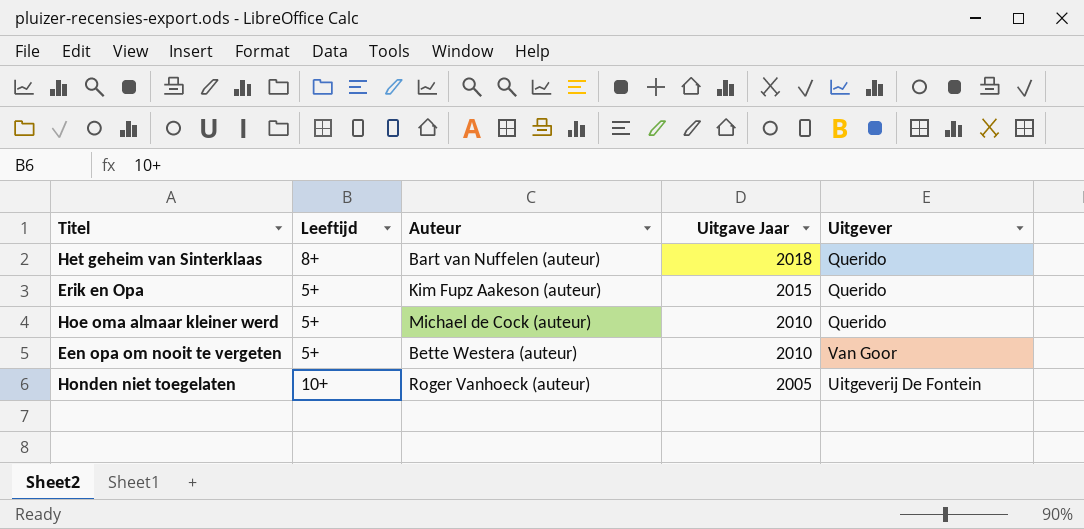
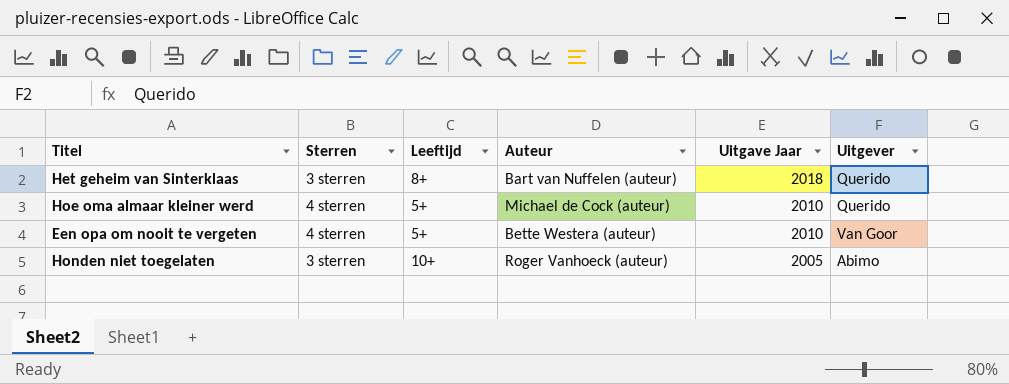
column Sterren | position: none -> 2
row Erik en Opa: 5+ | Kim Fupz Aakeson (auteur) | 2015 | Querido -> none
Honden niet toegelaten | Uitgever: Uitgeverij De Fontein -> Abimo

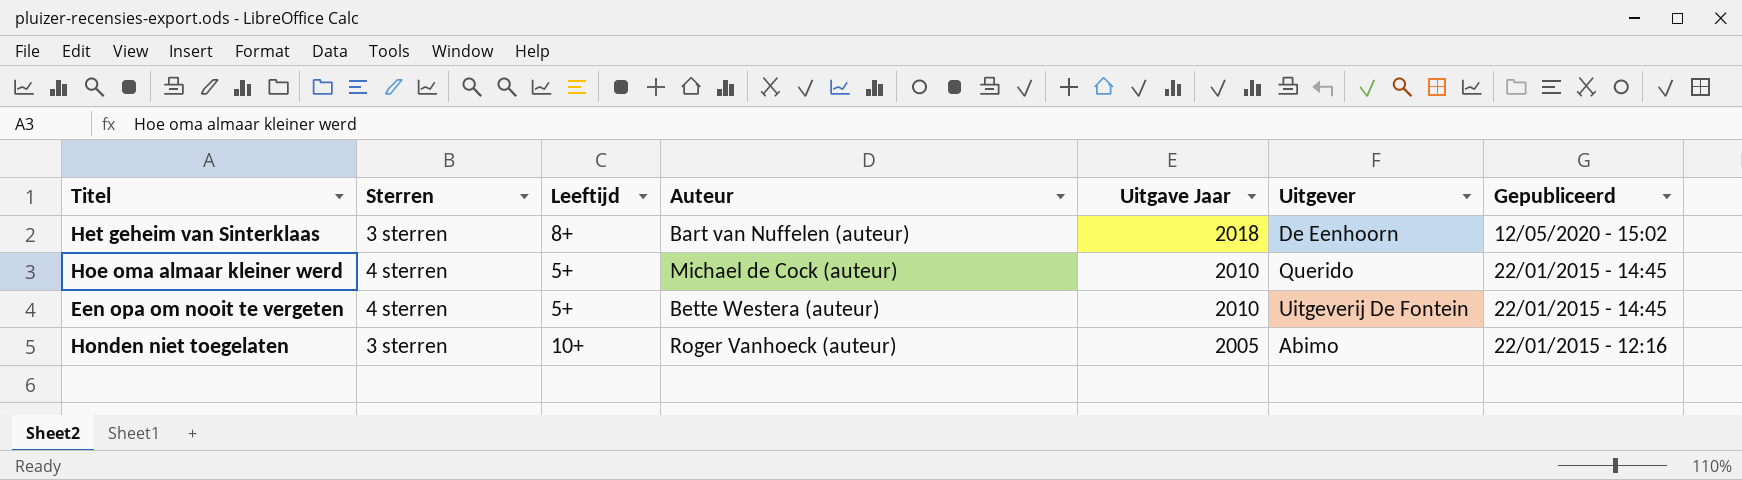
column Gepubliceerd | position: none -> 7
Het geheim van Sinterklaas | Uitgever: Querido -> De Eenhoorn
Een opa om nooit te vergeten | Uitgever: Van Goor -> Uitgeverij De Fontein

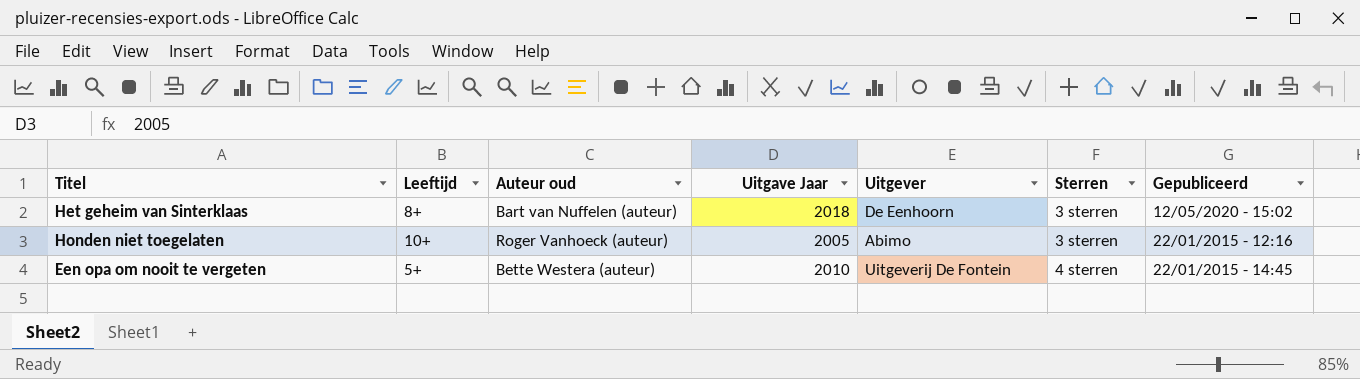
row order: Uitgave Jaar descending -> Sterren ascending
column name: Auteur -> Auteur oud
column Sterren | position: 2 -> 6
row Hoe oma almaar kleiner werd: 4 sterren | 5+ | Michael de Cock (auteur) | 2010 | Querido | 22/01/2015 - 14:45 -> none

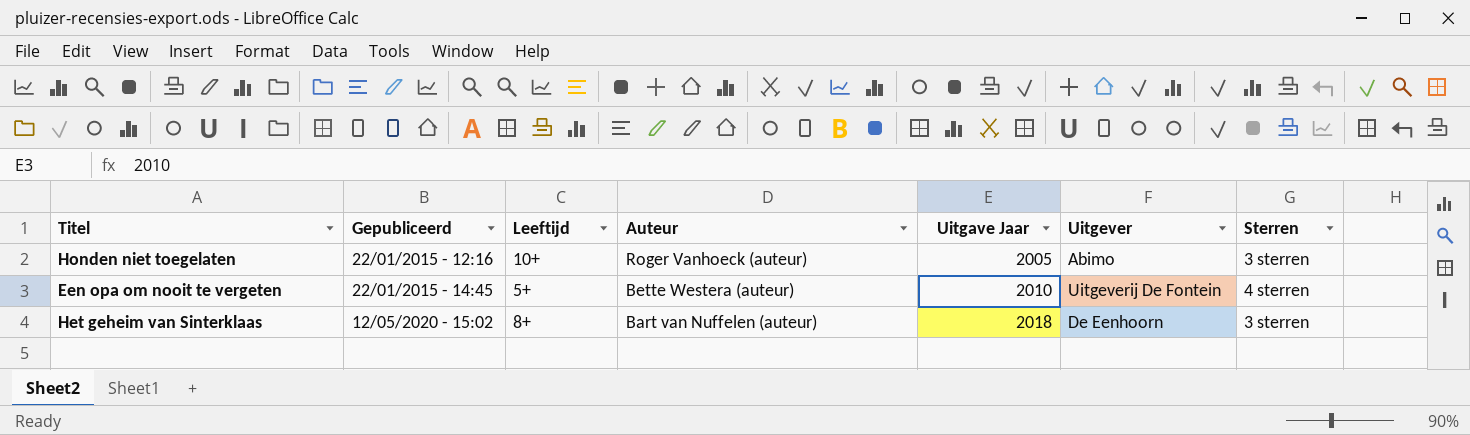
row order: Sterren ascending -> Gepubliceerd ascending
column Gepubliceerd | position: 7 -> 2
column name: Auteur oud -> Auteur

